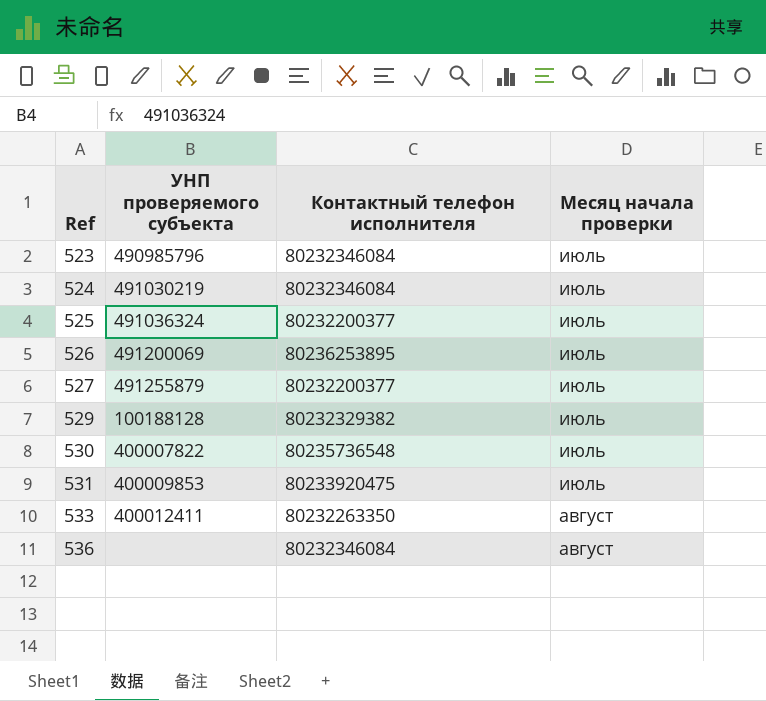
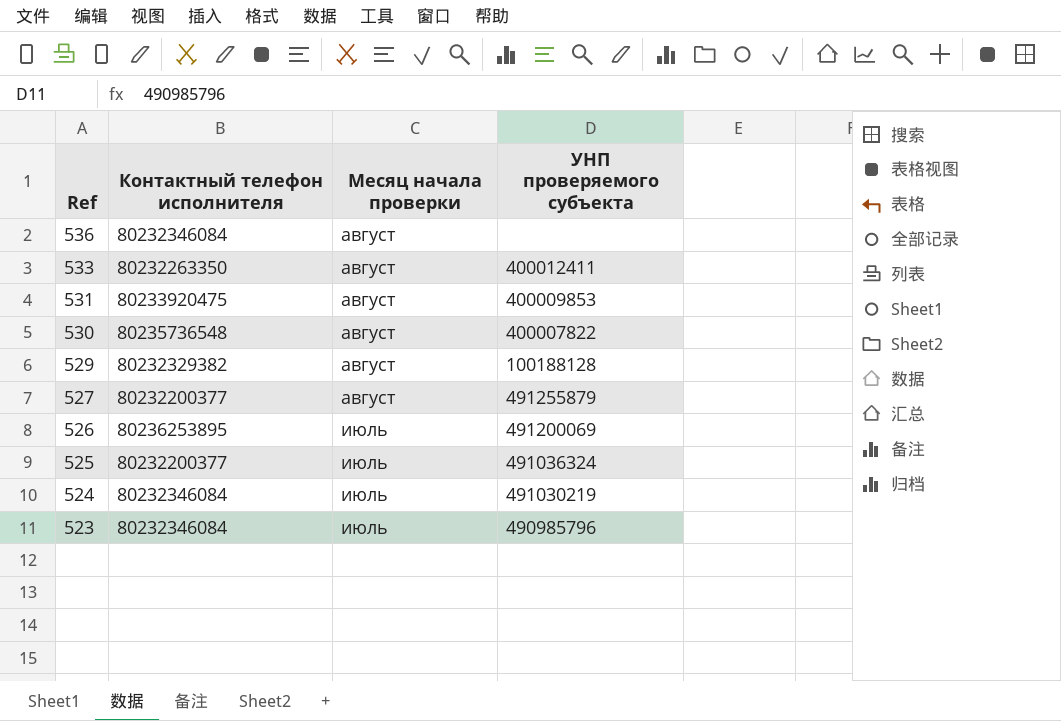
row order: Ref ascending -> Ref descending
column УНП проверяемого субъекта | position: 2 -> 4
531 | Месяц начала проверки: июль -> август
530 | Месяц начала проверки: июль -> август
529 | Месяц начала проверки: июль -> август
527 | Месяц начала проверки: июль -> август

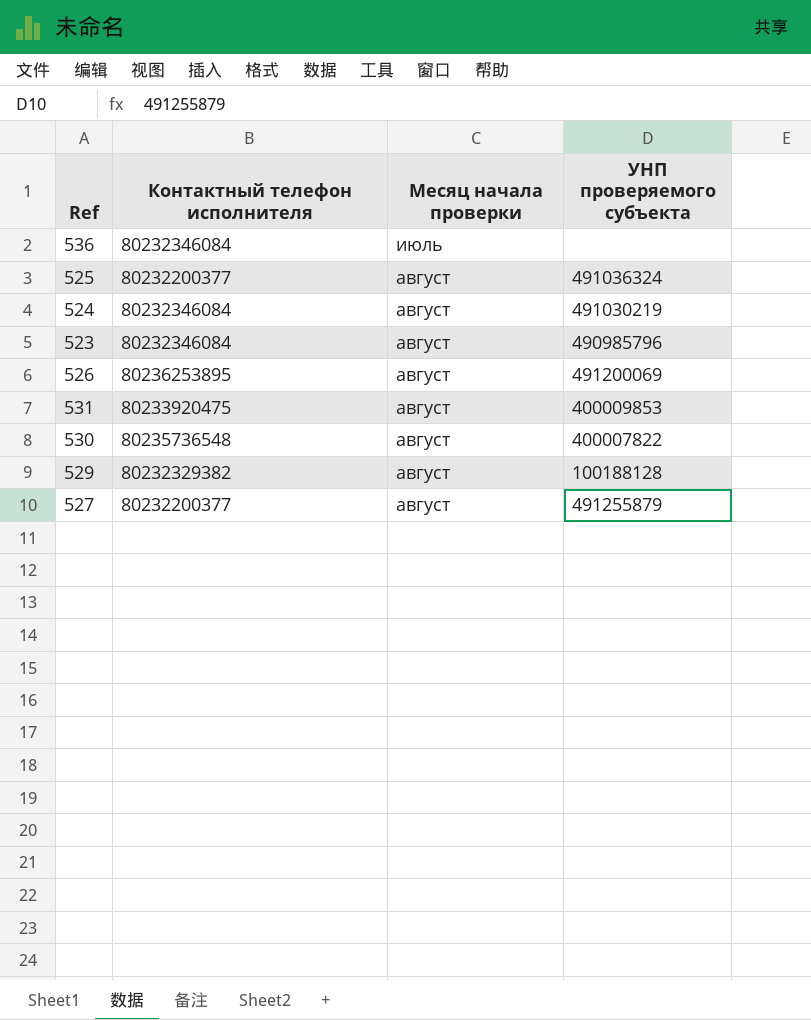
row order: Ref descending -> Месяц начала проверки ascending
row 533: 80232263350 | август | 400012411 -> none
536 | Месяц начала проверки: август -> июль
525 | Месяц начала проверки: июль -> август
524 | Месяц начала проверки: июль -> август
523 | Месяц начала проверки: июль -> август
526 | Месяц начала проверки: июль -> август

